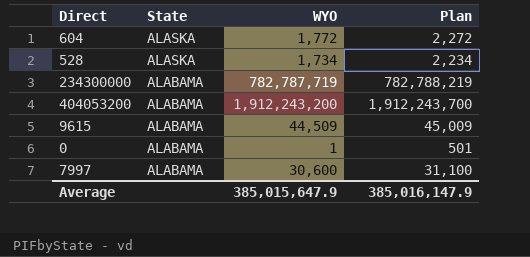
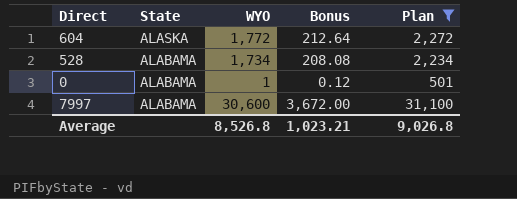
filter: none -> Plan <= 31,100
column Bonus | formula: none -> [WYO] * 0.12
528 | State: ALASKA -> ALABAMA
Average | WYO: 385,015,647.9 -> 8,526.8
Average | Plan: 385,016,147.9 -> 9,026.8

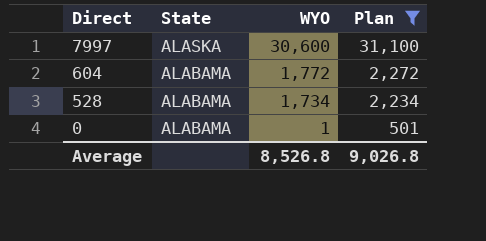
row order: State descending -> Direct descending
column Bonus | formula: [WYO] * 0.12 -> none
7997 | State: ALABAMA -> ALASKA
604 | State: ALASKA -> ALABAMA

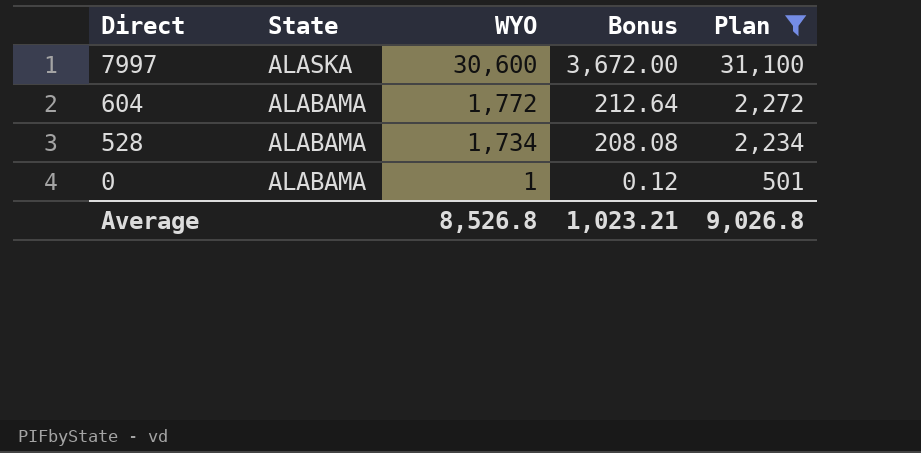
column Bonus | formula: none -> [WYO] * 0.12

